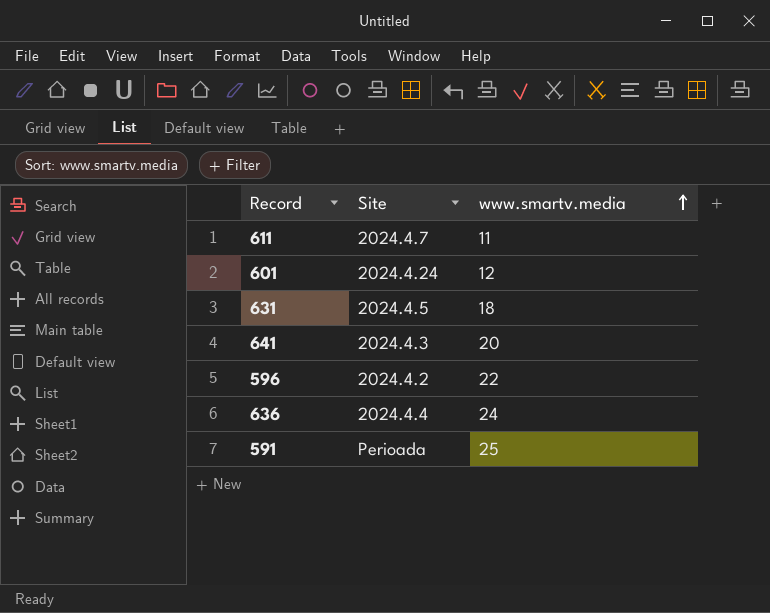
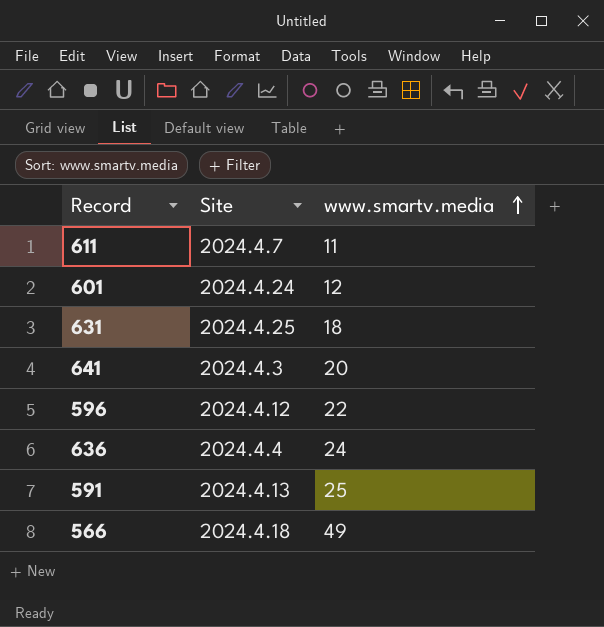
631 | Site: 2024.4.5 -> 2024.4.25
596 | Site: 2024.4.2 -> 2024.4.12
591 | Site: Perioada -> 2024.4.13
row 566: none -> 2024.4.18 | 49

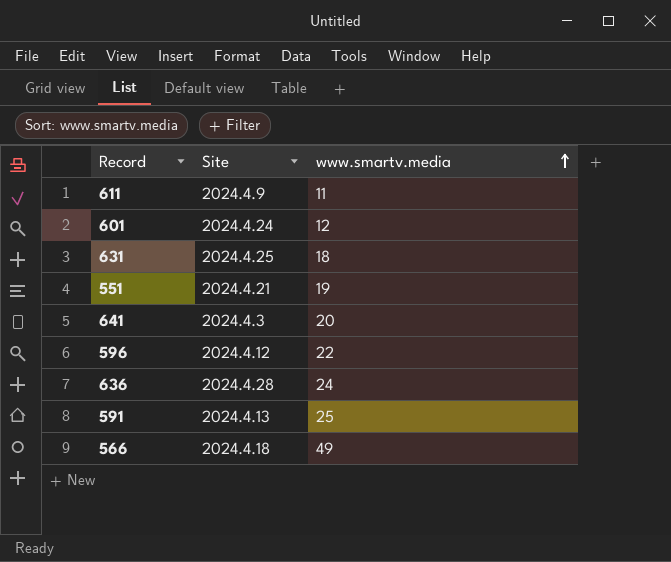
611 | Site: 2024.4.7 -> 2024.4.9
row 551: none -> 2024.4.21 | 19
636 | Site: 2024.4.4 -> 2024.4.28

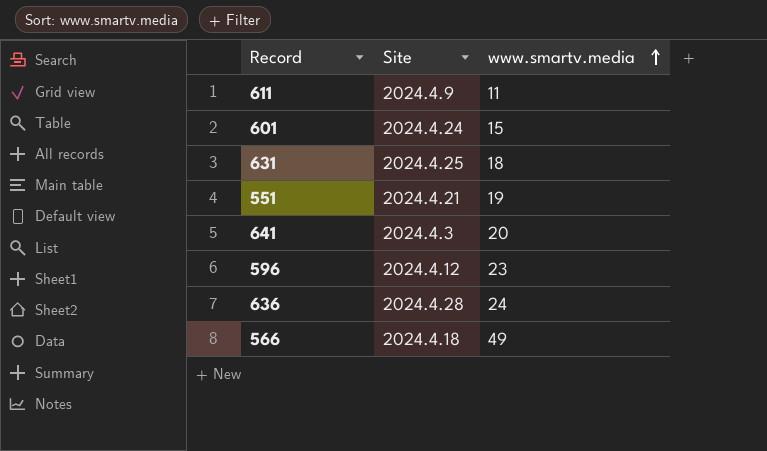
row 591: 2024.4.13 | 25 -> none
601 | www.smartv.media: 12 -> 15
596 | www.smartv.media: 22 -> 23

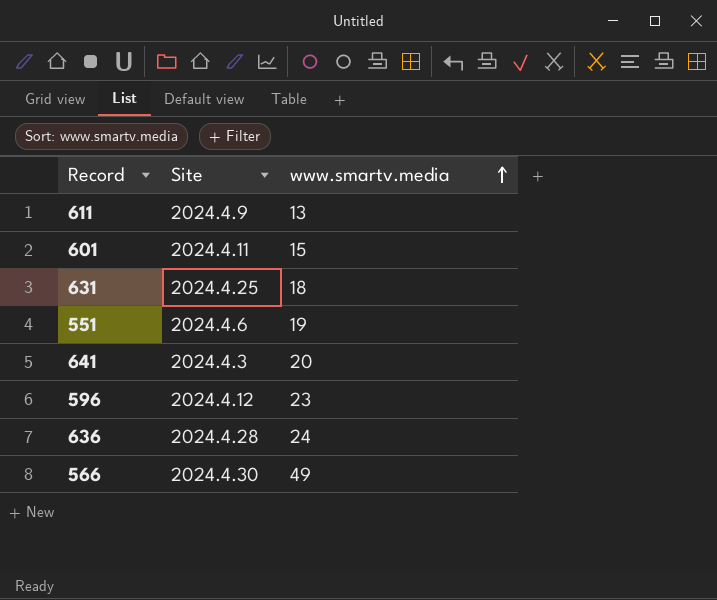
611 | www.smartv.media: 11 -> 13
601 | Site: 2024.4.24 -> 2024.4.11
551 | Site: 2024.4.21 -> 2024.4.6
566 | Site: 2024.4.18 -> 2024.4.30

